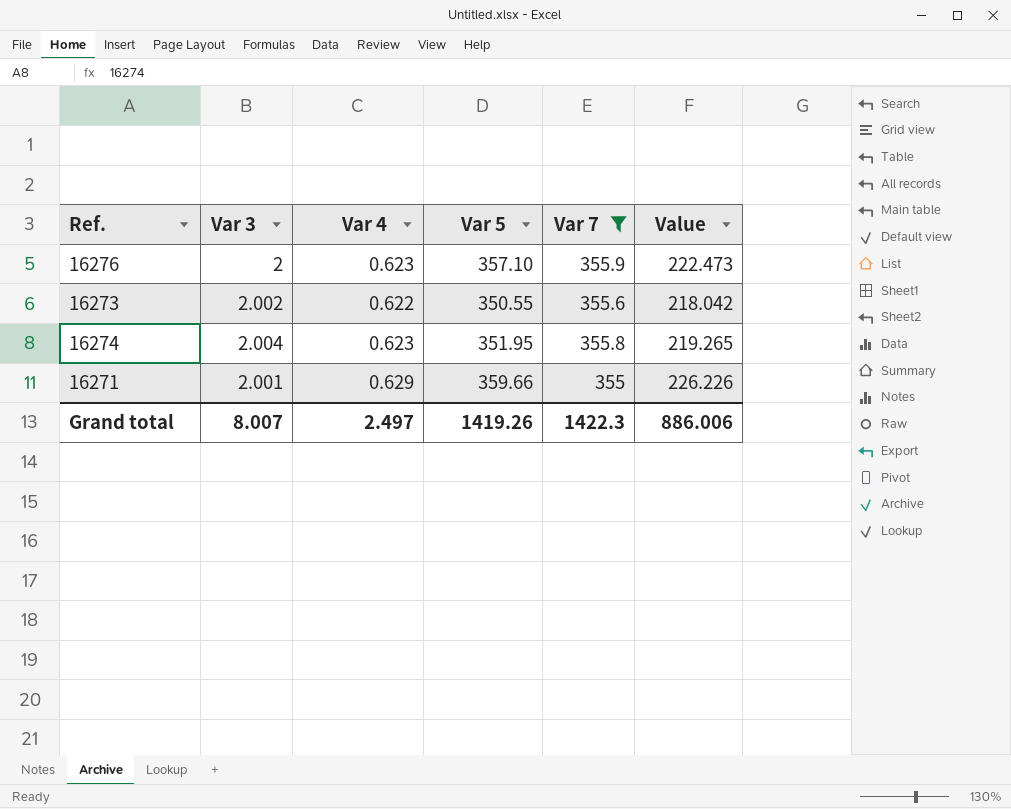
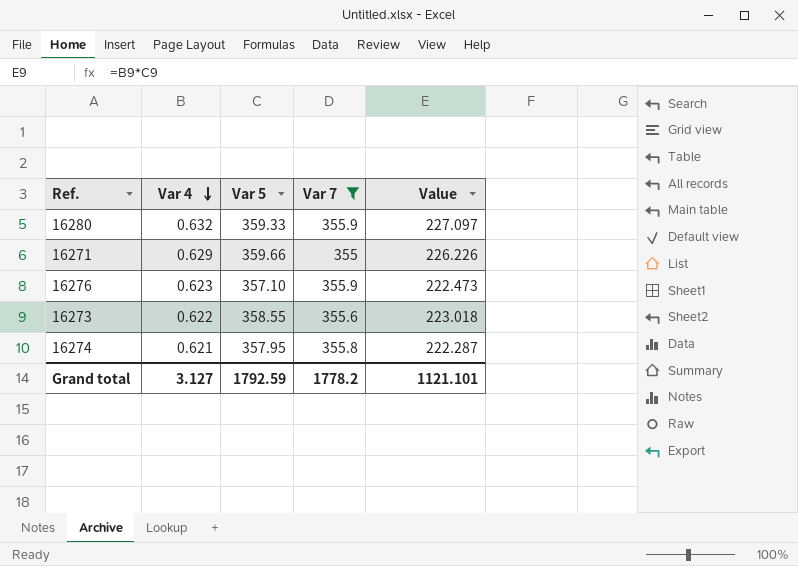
row order: none -> Var 4 descending
column Var 3 | position: 2 -> none
row 16280: none -> 0.632 | 359.33 | 355.9 | 227.097
16273 | Var 5: 350.55 -> 358.55
16273 | Value: 218.042 -> 223.018
16274 | Var 4: 0.623 -> 0.621
16274 | Var 5: 351.95 -> 357.95
16274 | Value: 219.265 -> 222.287
Grand total | Var 4: 2.497 -> 3.127
Grand total | Var 5: 1419.26 -> 1792.59
Grand total | Var 7: 1422.3 -> 1778.2
Grand total | Value: 886.006 -> 1121.101

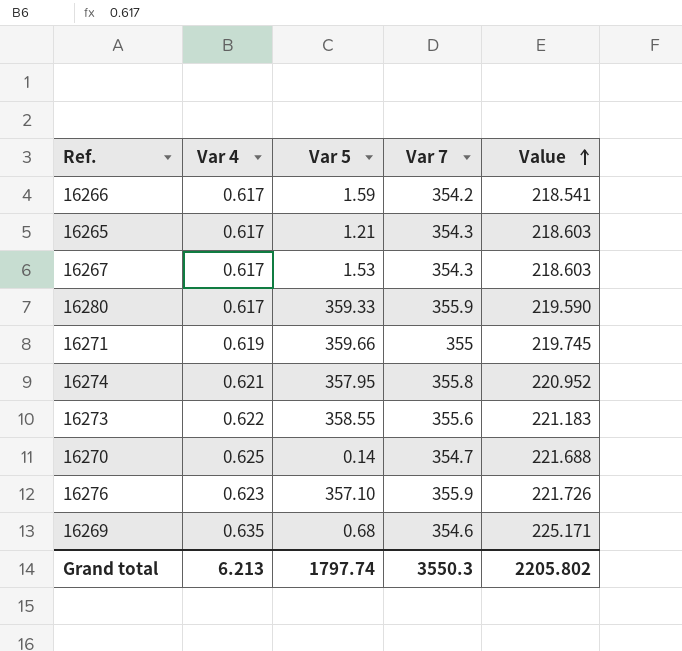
filter: Var 7 >= 355 -> none
row order: Var 4 descending -> Value ascending
column Value | formula: [Var 4] * [Var 5] -> [Var 4] * [Var 7]
16280 | Var 4: 0.632 -> 0.617
16271 | Var 4: 0.629 -> 0.619
Grand total | Var 4: 3.127 -> 6.213
Grand total | Var 5: 1792.59 -> 1797.74
Grand total | Var 7: 1778.2 -> 3550.3
Grand total | Value: 1121.101 -> 2205.802

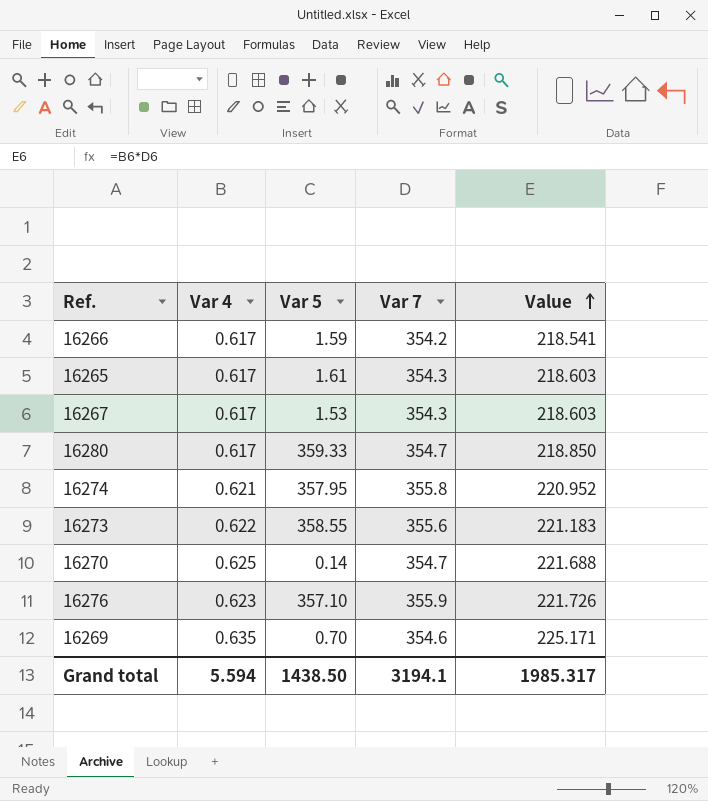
row 16271: 0.619 | 359.66 | 355 | 219.745 -> none
16265 | Var 5: 1.21 -> 1.61
16280 | Var 7: 355.9 -> 354.7
16280 | Value: 219.590 -> 218.850
16269 | Var 5: 0.68 -> 0.70
Grand total | Var 4: 6.213 -> 5.594
Grand total | Var 5: 1797.74 -> 1438.50
Grand total | Var 7: 3550.3 -> 3194.1
Grand total | Value: 2205.802 -> 1985.317

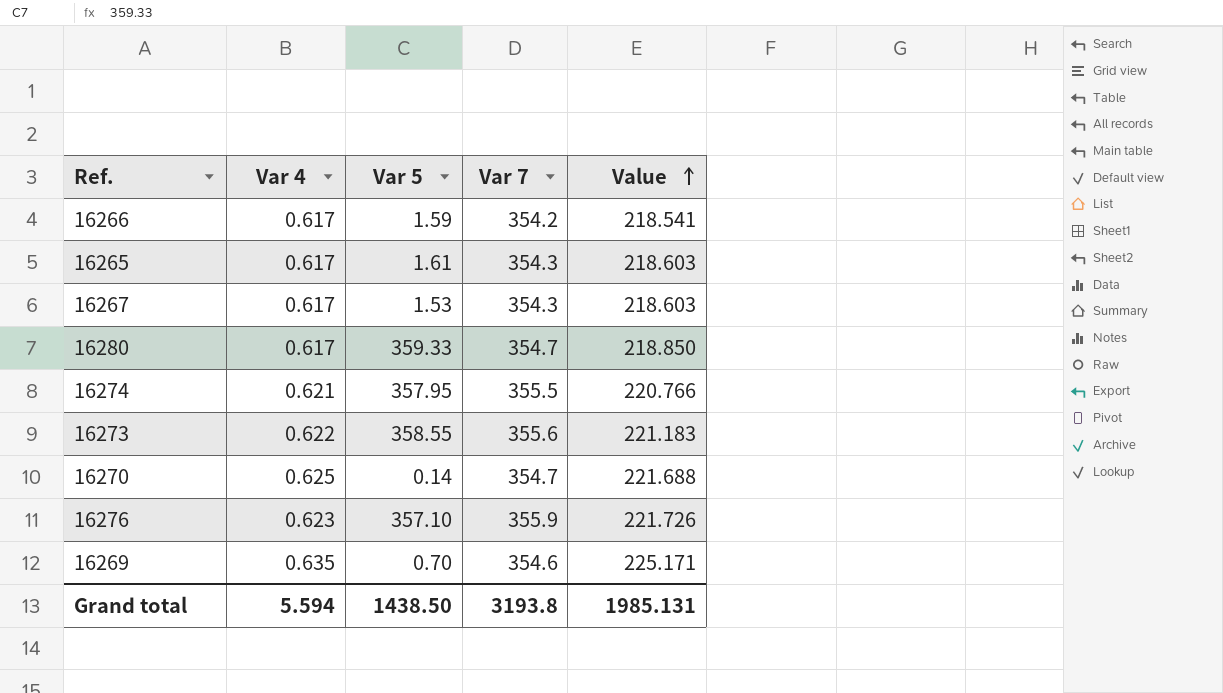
16274 | Var 7: 355.8 -> 355.5
16274 | Value: 220.952 -> 220.766
Grand total | Var 7: 3194.1 -> 3193.8
Grand total | Value: 1985.317 -> 1985.131

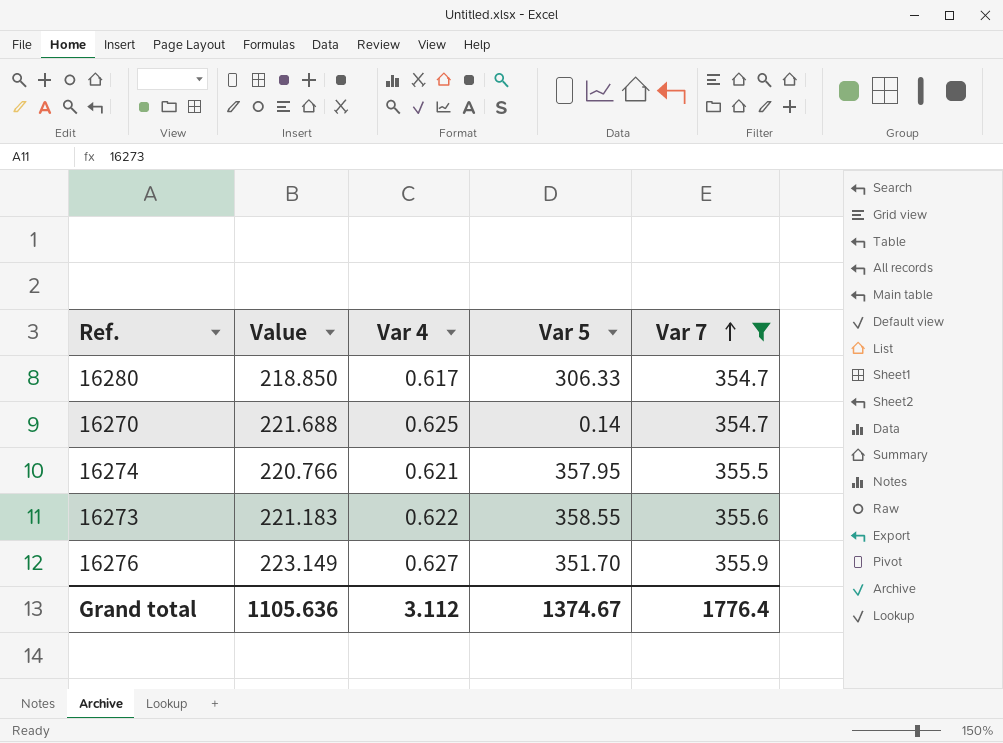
filter: none -> Var 7 >= 354.7
row order: Value ascending -> Var 7 ascending
column Value | position: 5 -> 2
16280 | Var 5: 359.33 -> 306.33
16276 | Value: 221.726 -> 223.149
16276 | Var 4: 0.623 -> 0.627
16276 | Var 5: 357.10 -> 351.70
Grand total | Value: 1985.131 -> 1105.636
Grand total | Var 4: 5.594 -> 3.112
Grand total | Var 5: 1438.50 -> 1374.67
Grand total | Var 7: 3193.8 -> 1776.4

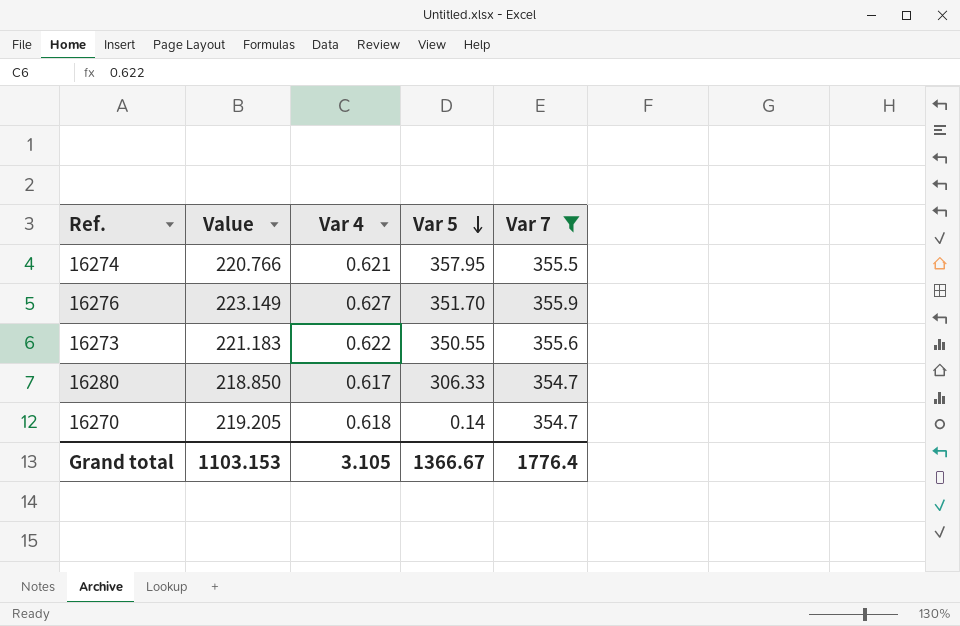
row order: Var 7 ascending -> Var 5 descending
16273 | Var 5: 358.55 -> 350.55
16270 | Value: 221.688 -> 219.205
16270 | Var 4: 0.625 -> 0.618
Grand total | Value: 1105.636 -> 1103.153
Grand total | Var 4: 3.112 -> 3.105
Grand total | Var 5: 1374.67 -> 1366.67

